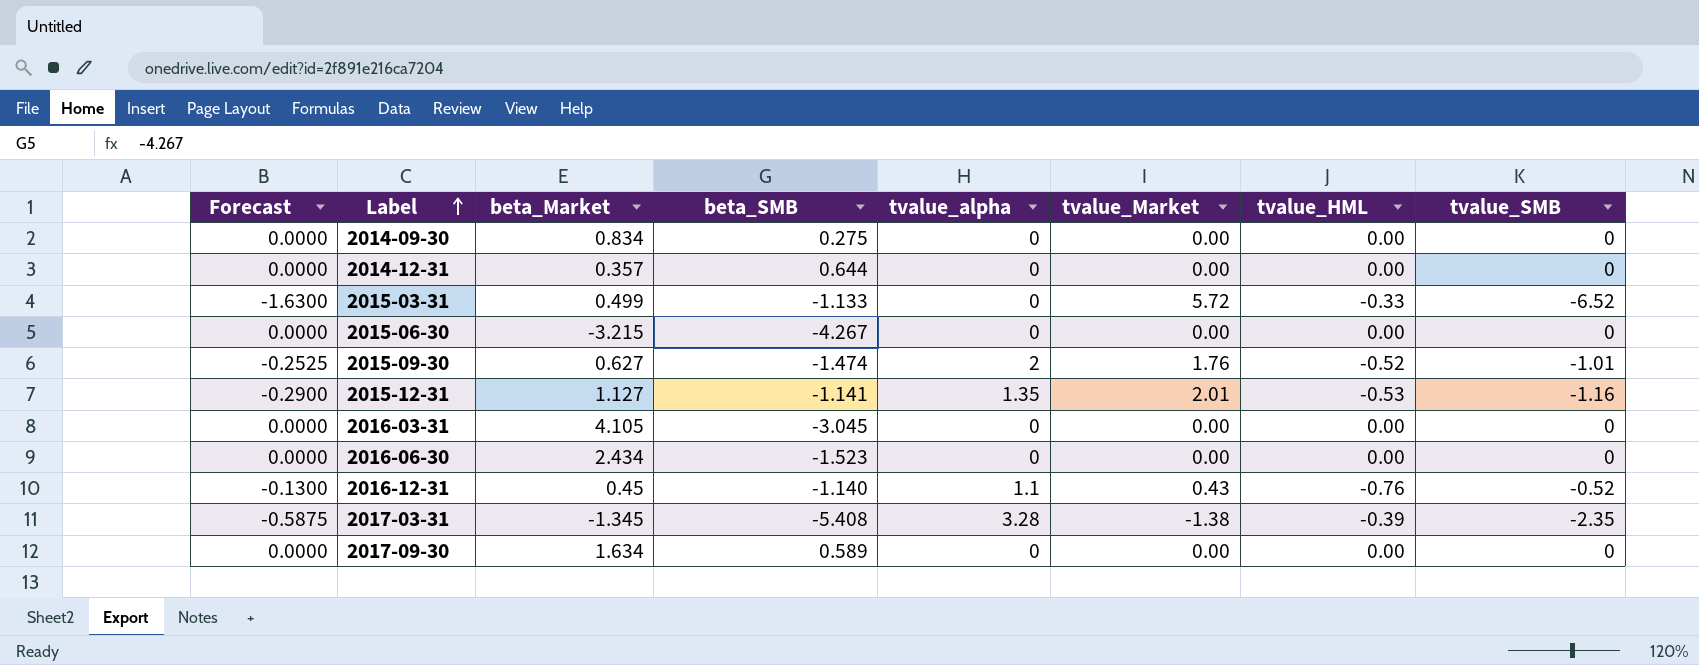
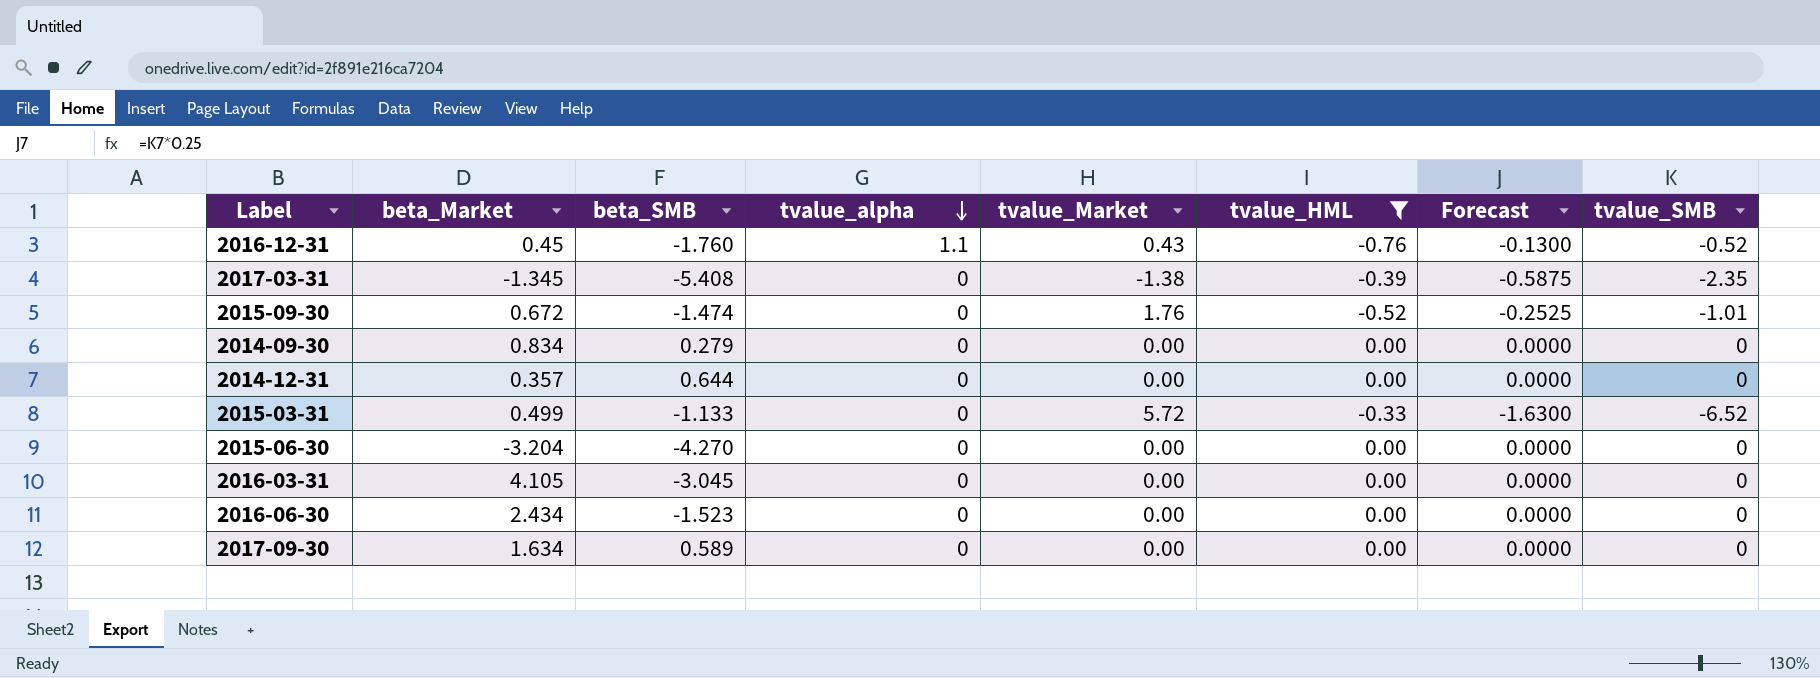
filter: none -> tvalue_HML != -0.53
row order: Label ascending -> tvalue_alpha descending
column Forecast | position: 1 -> 7
2016-12-31 | beta_SMB: -1.140 -> -1.760
2017-03-31 | tvalue_alpha: 3.28 -> 0
2015-09-30 | beta_Market: 0.627 -> 0.672
2015-09-30 | tvalue_alpha: 2 -> 0
2014-09-30 | beta_SMB: 0.275 -> 0.279
2015-06-30 | beta_Market: -3.215 -> -3.204
2015-06-30 | beta_SMB: -4.267 -> -4.270

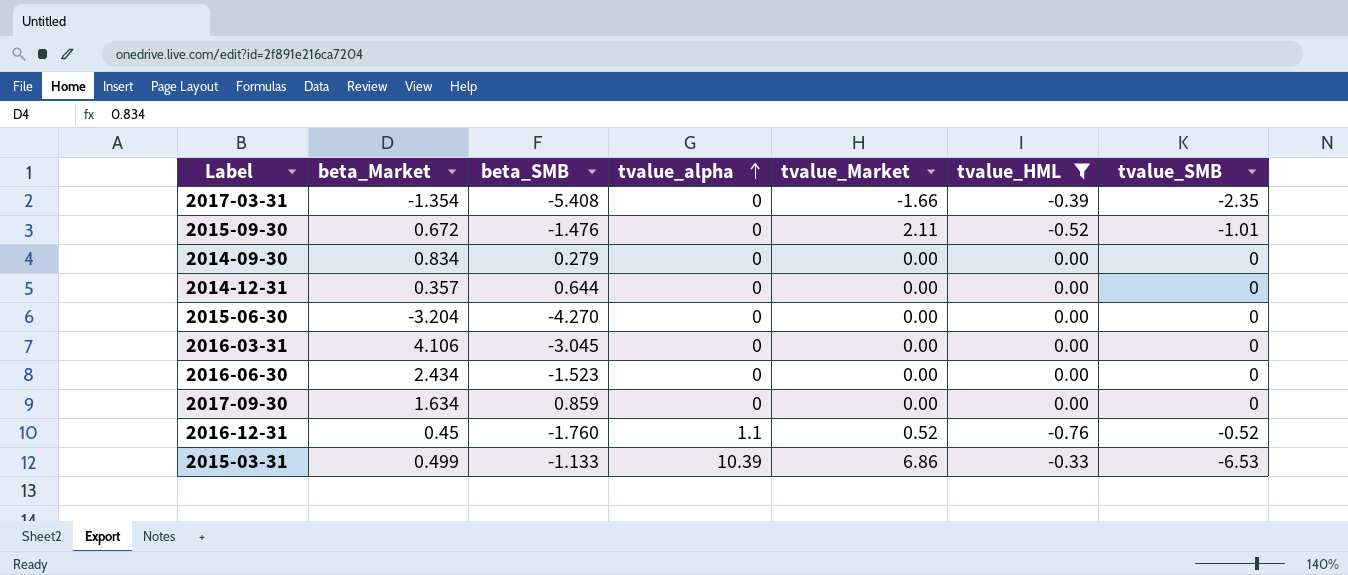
row order: tvalue_alpha descending -> tvalue_alpha ascending
column Forecast | formula: [tvalue_SMB] * 0.25 -> none
2017-03-31 | beta_Market: -1.345 -> -1.354
2017-03-31 | tvalue_Market: -1.38 -> -1.66
2015-09-30 | beta_SMB: -1.474 -> -1.476
2015-09-30 | tvalue_Market: 1.76 -> 2.11
2016-03-31 | beta_Market: 4.105 -> 4.106
2017-09-30 | beta_SMB: 0.589 -> 0.859
2016-12-31 | tvalue_Market: 0.43 -> 0.52
2015-03-31 | tvalue_alpha: 0 -> 10.39
2015-03-31 | tvalue_Market: 5.72 -> 6.86
2015-03-31 | tvalue_SMB: -6.52 -> -6.53

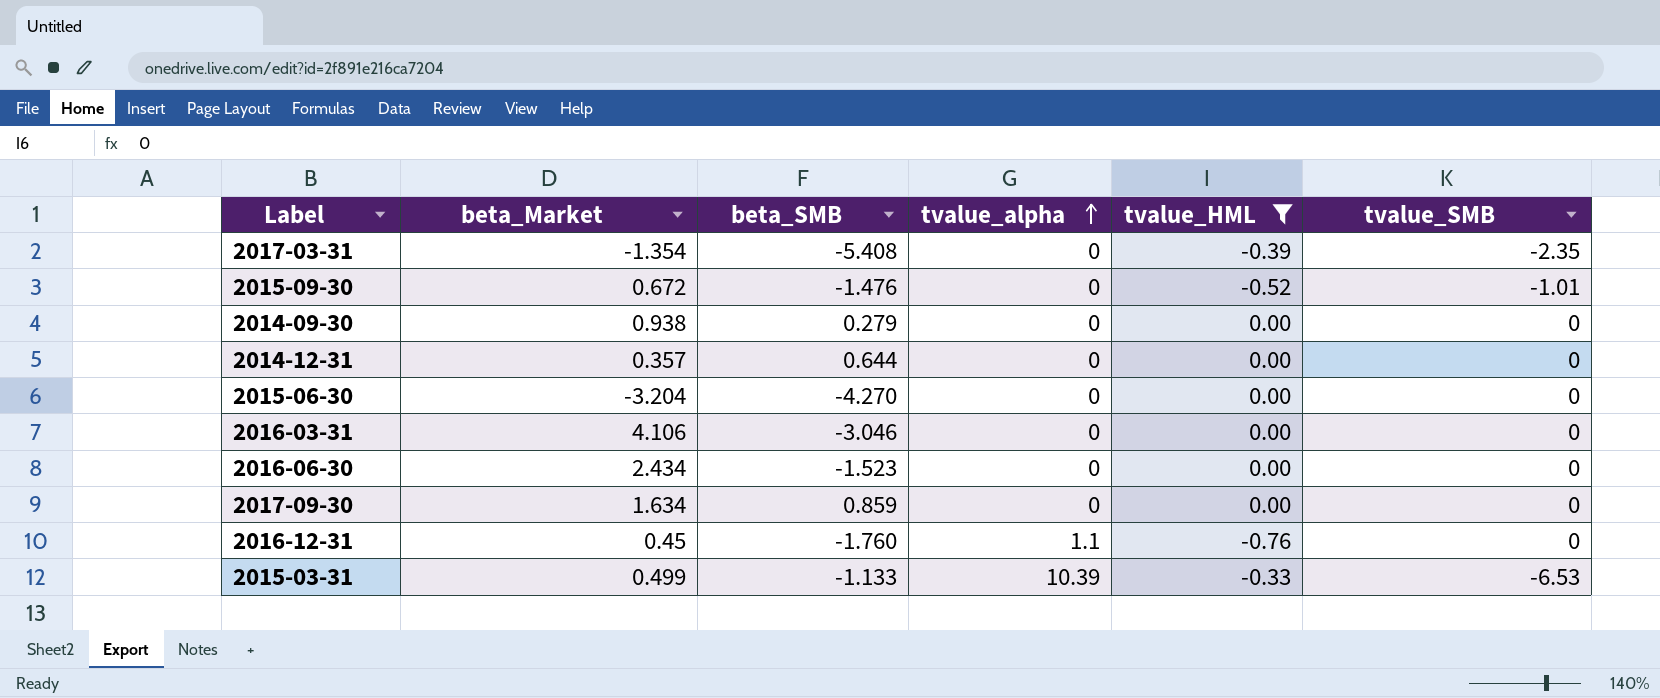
column tvalue_Market | position: 5 -> none
2014-09-30 | beta_Market: 0.834 -> 0.938
2016-03-31 | beta_SMB: -3.045 -> -3.046
2016-12-31 | tvalue_SMB: -0.52 -> 0

